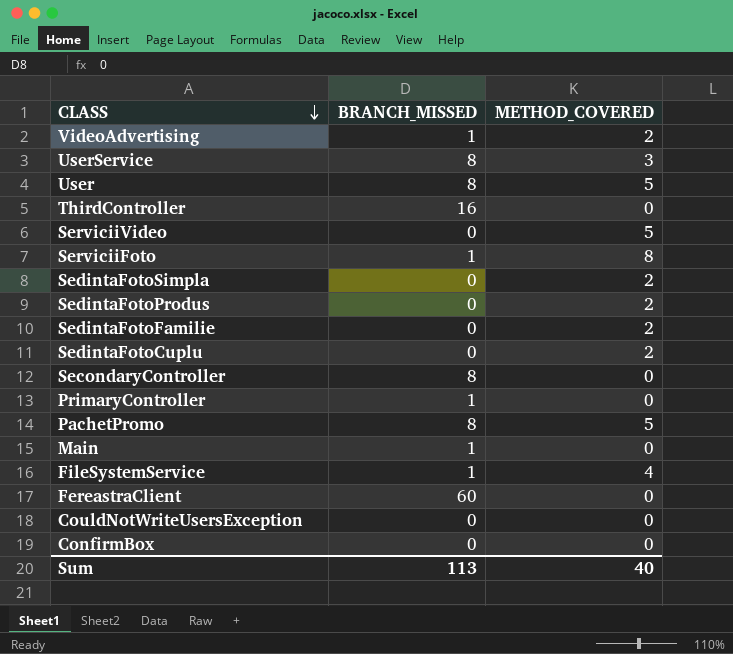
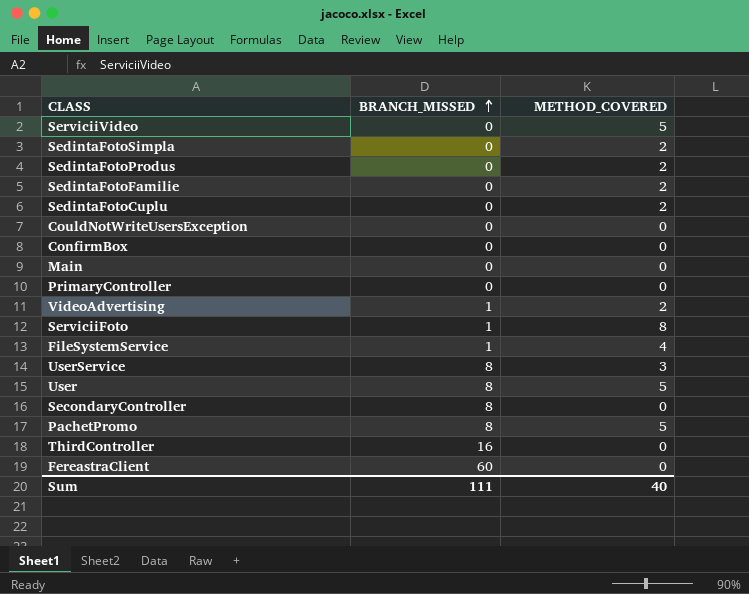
row order: CLASS descending -> BRANCH_MISSED ascending
Main | BRANCH_MISSED: 1 -> 0
PrimaryController | BRANCH_MISSED: 1 -> 0
Sum | BRANCH_MISSED: 113 -> 111

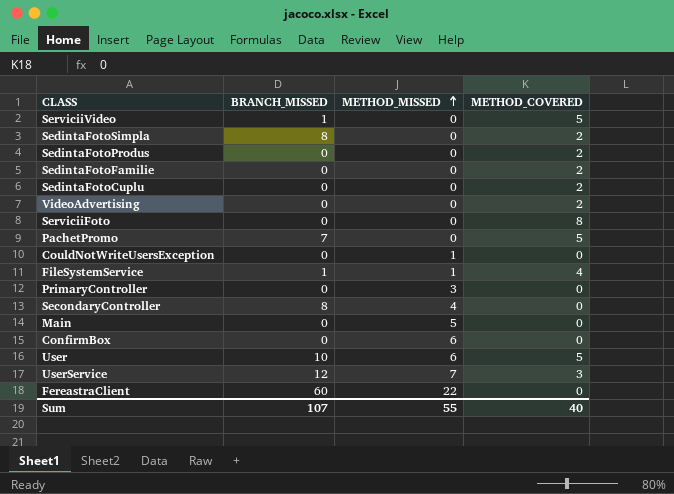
row order: BRANCH_MISSED ascending -> METHOD_MISSED ascending
column METHOD_MISSED | position: none -> 3
row ThirdController: 16 | 0 -> none
ServiciiVideo | BRANCH_MISSED: 0 -> 1
SedintaFotoSimpla | BRANCH_MISSED: 0 -> 8
VideoAdvertising | BRANCH_MISSED: 1 -> 0
ServiciiFoto | BRANCH_MISSED: 1 -> 0
PachetPromo | BRANCH_MISSED: 8 -> 7
User | BRANCH_MISSED: 8 -> 10
UserService | BRANCH_MISSED: 8 -> 12
Sum | BRANCH_MISSED: 111 -> 107

